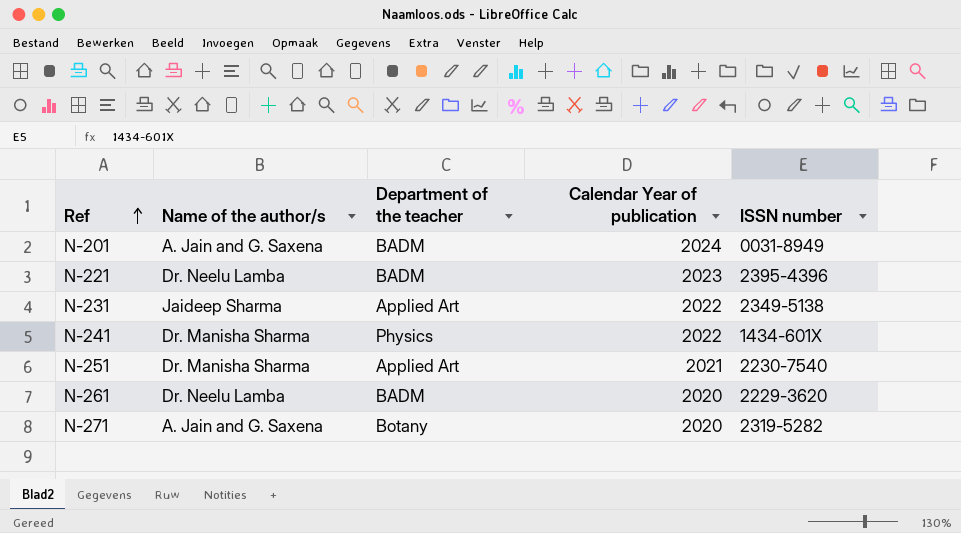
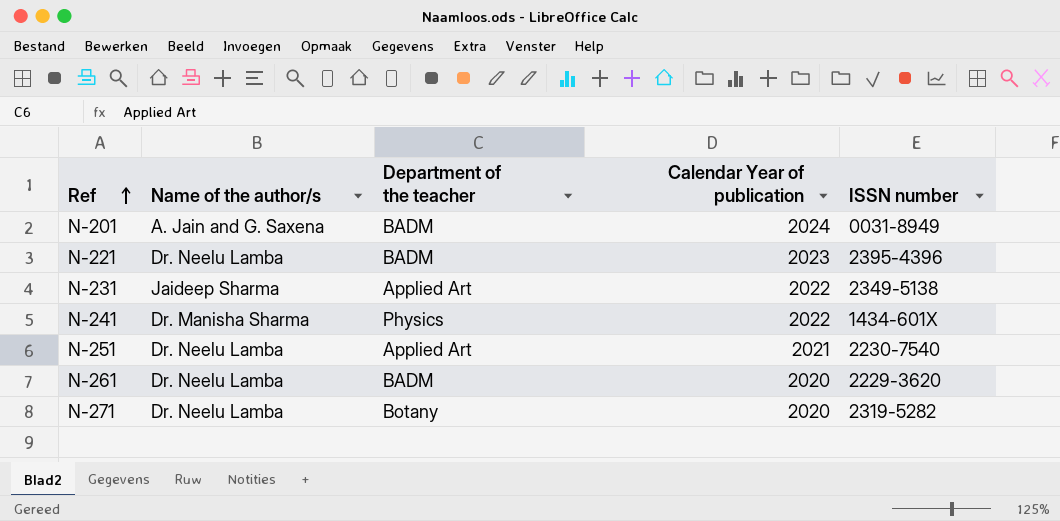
N-251 | Name of the author/s: Dr. Manisha Sharma -> Dr. Neelu Lamba
N-271 | Name of the author/s: A. Jain and G. Saxena -> Dr. Neelu Lamba

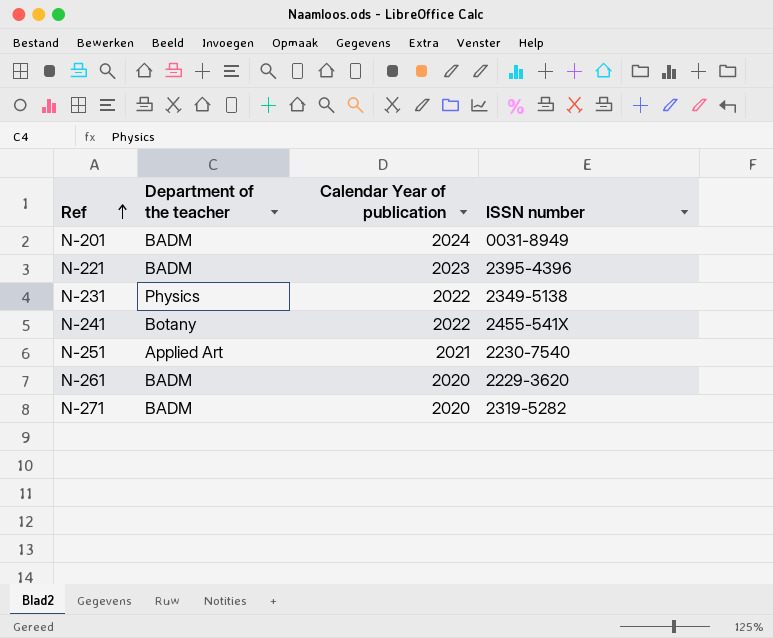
column Name of the author/s | position: 2 -> none
N-231 | Department of the teacher: Applied Art -> Physics
N-241 | Department of the teacher: Physics -> Botany
N-241 | ISSN number: 1434-601X -> 2455-541X
N-271 | Department of the teacher: Botany -> BADM

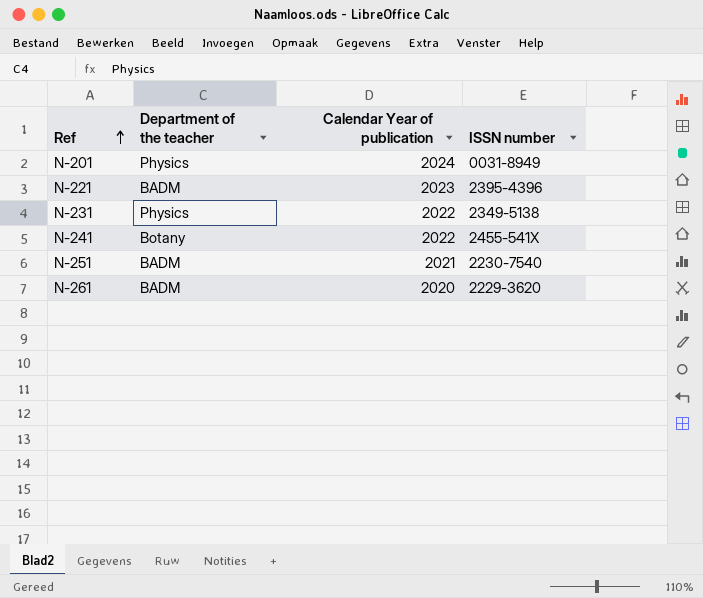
row N-271: BADM | 2020 | 2319-5282 -> none
N-201 | Department of the teacher: BADM -> Physics
N-251 | Department of the teacher: Applied Art -> BADM

